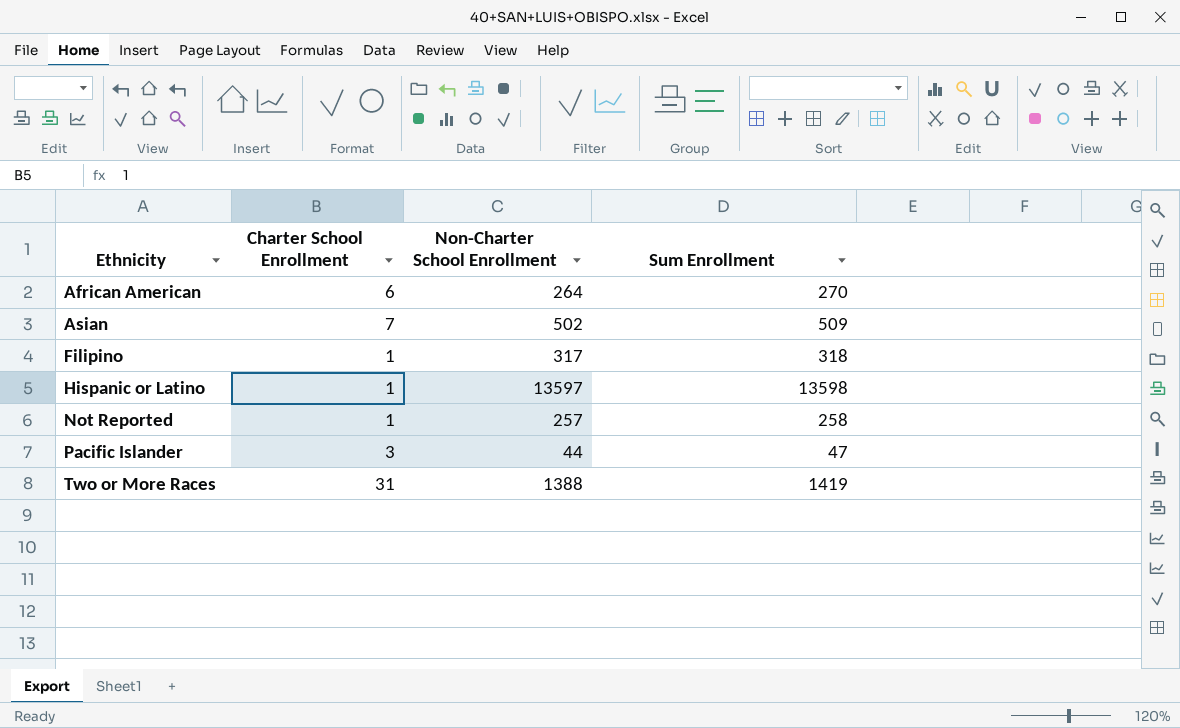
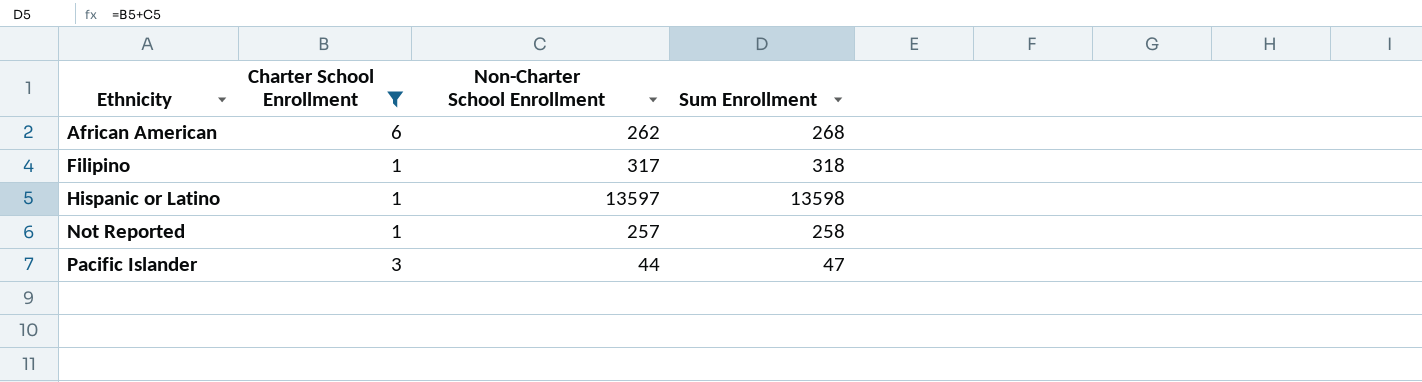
filter: none -> Charter School Enrollment <= 6
African American | Non-Charter School Enrollment: 264 -> 262
African American | Sum Enrollment: 270 -> 268

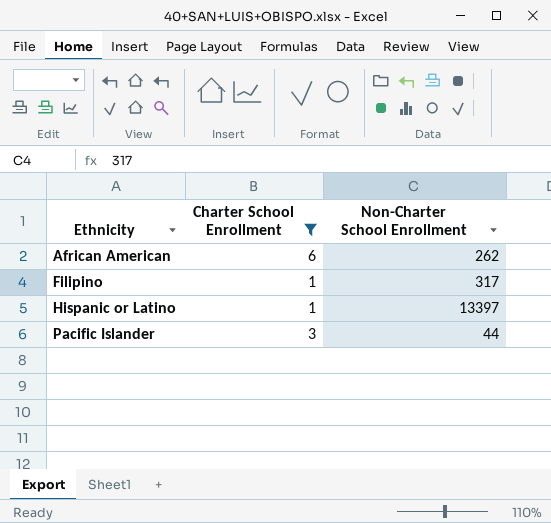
column Sum Enrollment | formula: [Charter School Enrollment] + [Non-Charter School Enrollment] -> none
row Not Reported: 1 | 257 | 258 -> none
Hispanic or Latino | Non-Charter School Enrollment: 13597 -> 13397

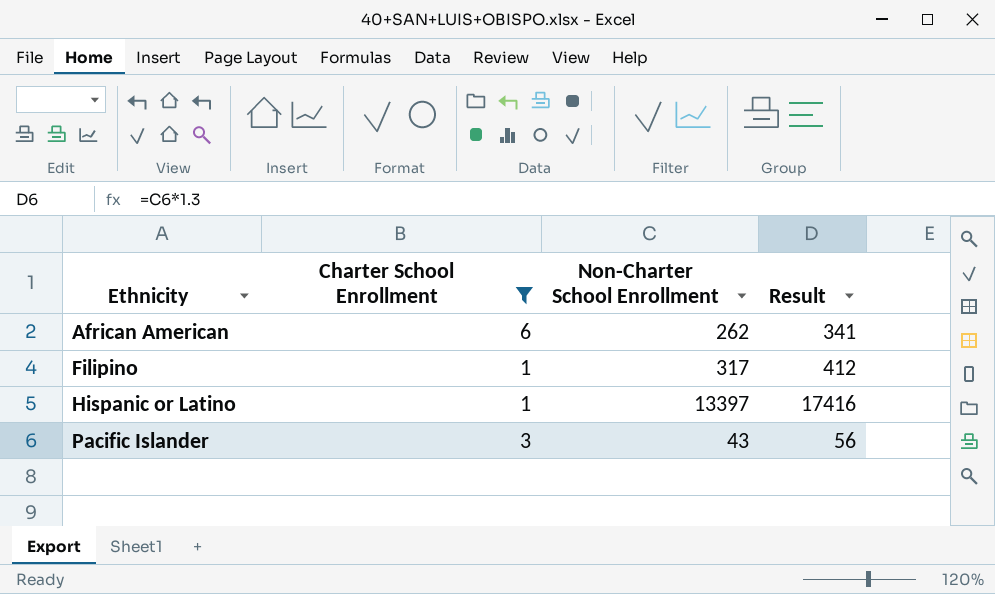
column Result | formula: none -> [Non-Charter School Enrollment] * 1.3
Pacific Islander | Non-Charter School Enrollment: 44 -> 43

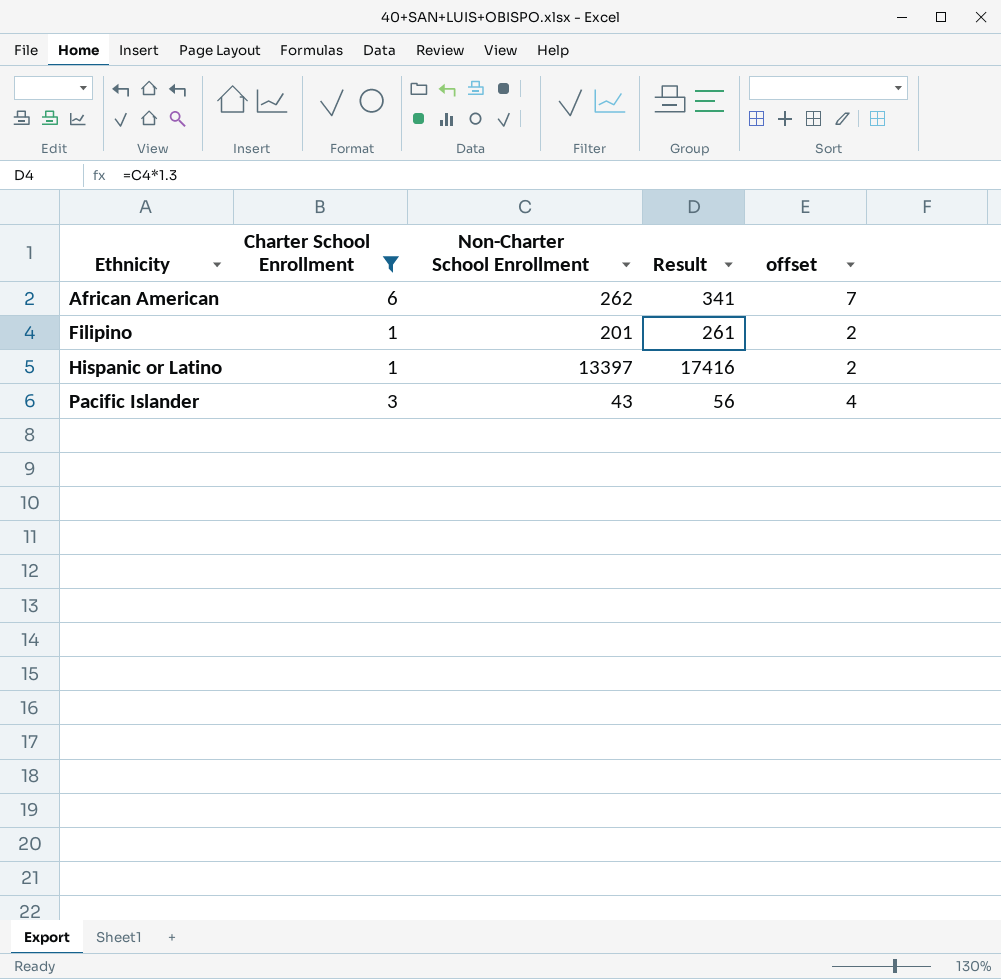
column offset | formula: none -> [Charter School Enrollment] + 1
Filipino | Non-Charter School Enrollment: 317 -> 201
Filipino | Result: 412 -> 261

